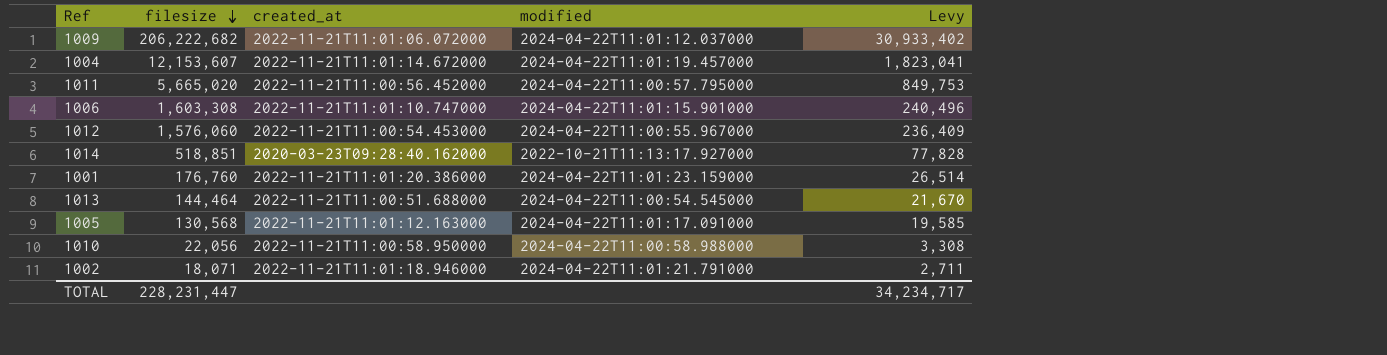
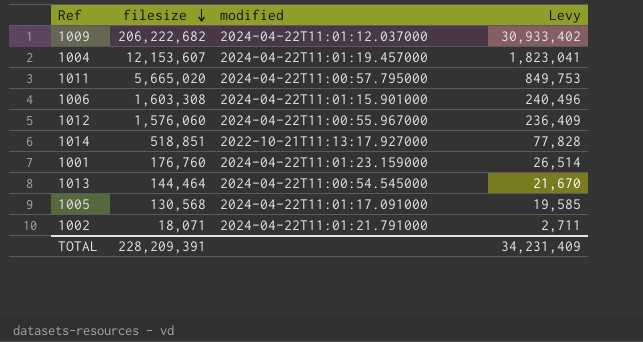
column created_at | position: 3 -> none
row 1010: 22,056 | 2022-11-21T11:00:58.950000 | 2024-04-22T11:00:58.988000 | 3,308 -> none
TOTAL | filesize: 228,231,447 -> 228,209,391
TOTAL | Levy: 34,234,717 -> 34,231,409

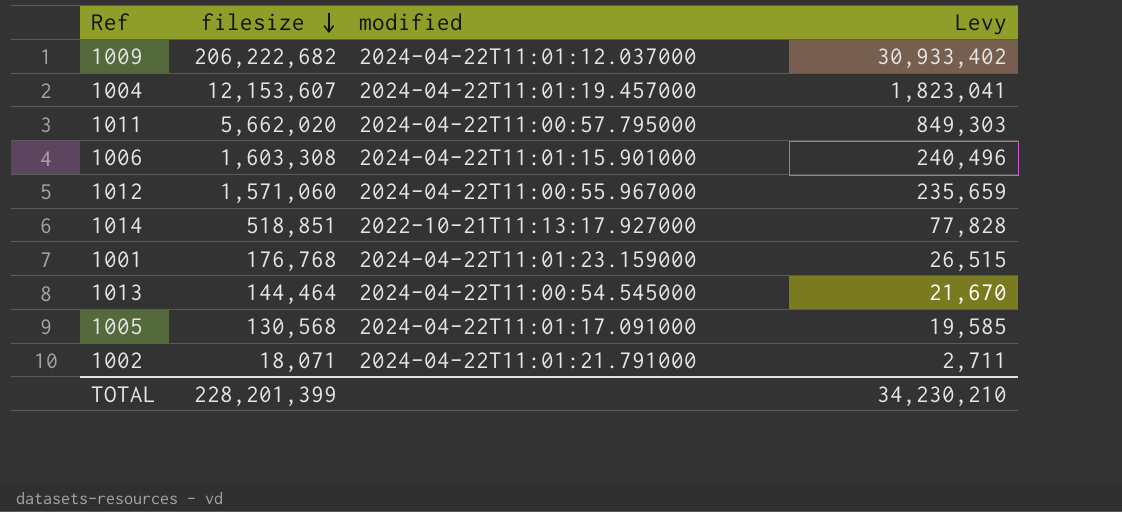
1011 | filesize: 5,665,020 -> 5,662,020
1011 | Levy: 849,753 -> 849,303
1012 | filesize: 1,576,060 -> 1,571,060
1012 | Levy: 236,409 -> 235,659
1001 | filesize: 176,760 -> 176,768
1001 | Levy: 26,514 -> 26,515
TOTAL | filesize: 228,209,391 -> 228,201,399
TOTAL | Levy: 34,231,409 -> 34,230,210

